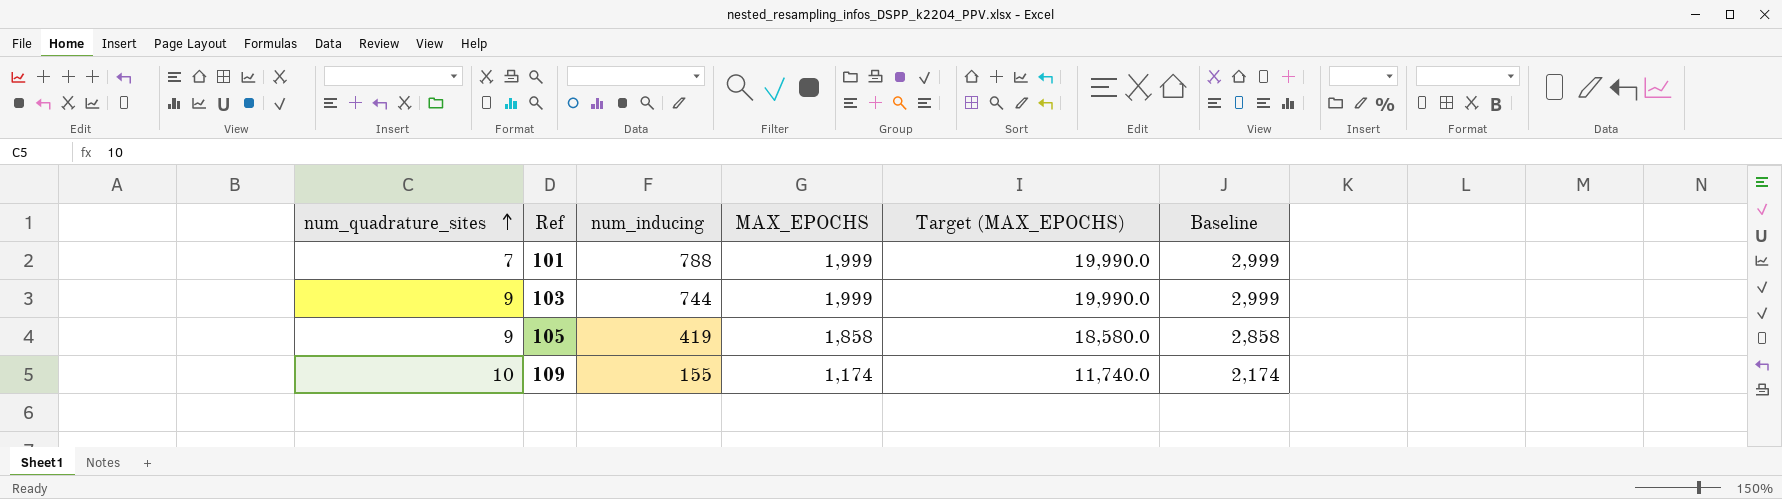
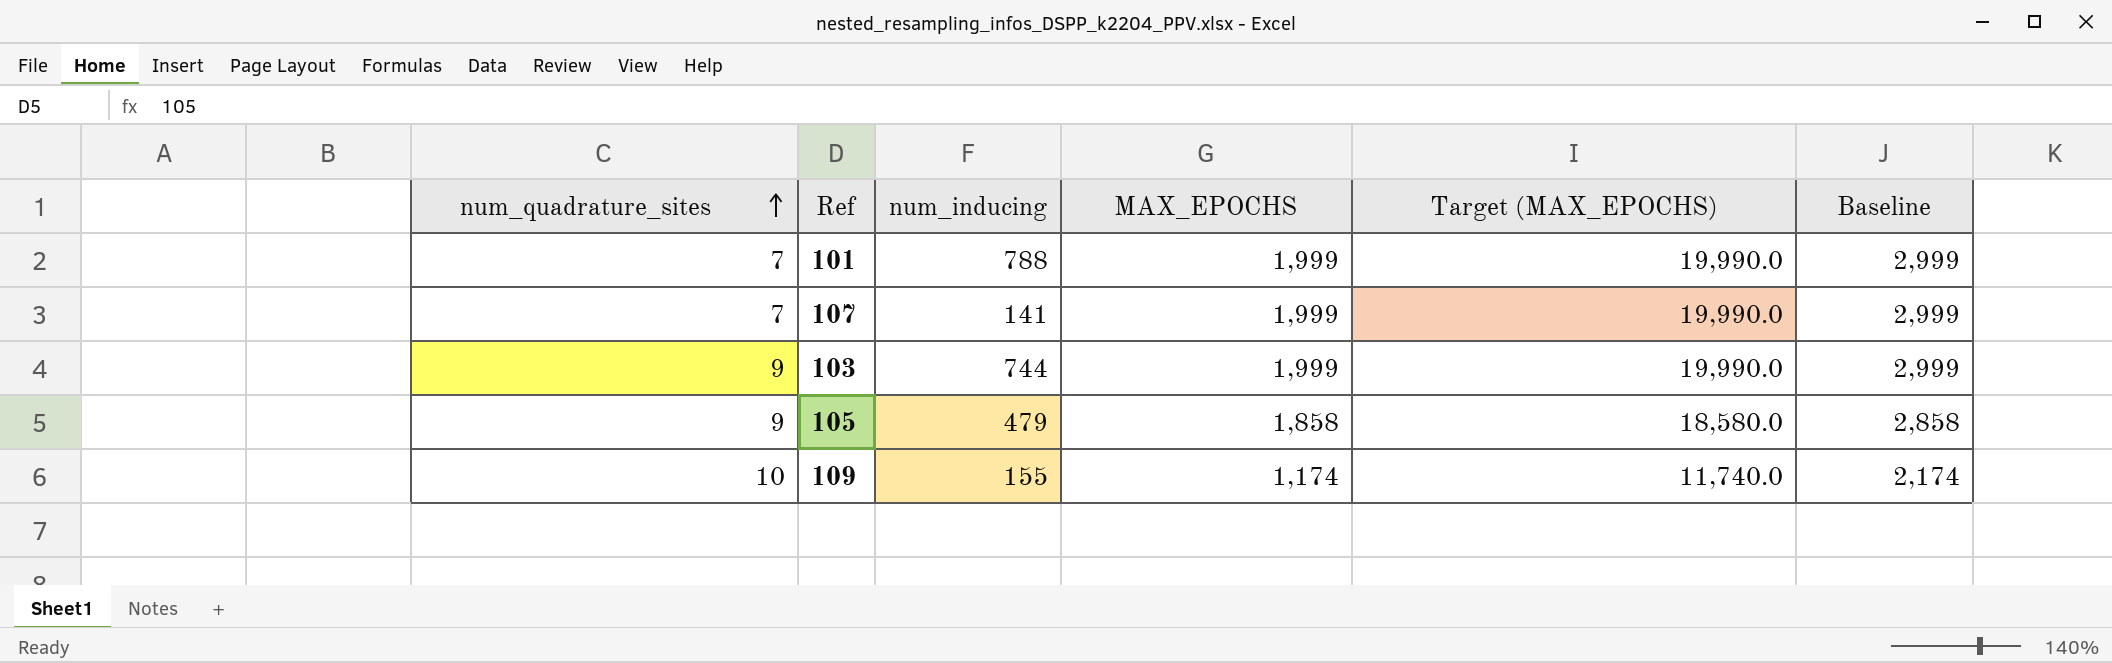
row 107: none -> 7 | 141 | 1,999 | 19,990.0 | 2,999
105 | num_inducing: 419 -> 479

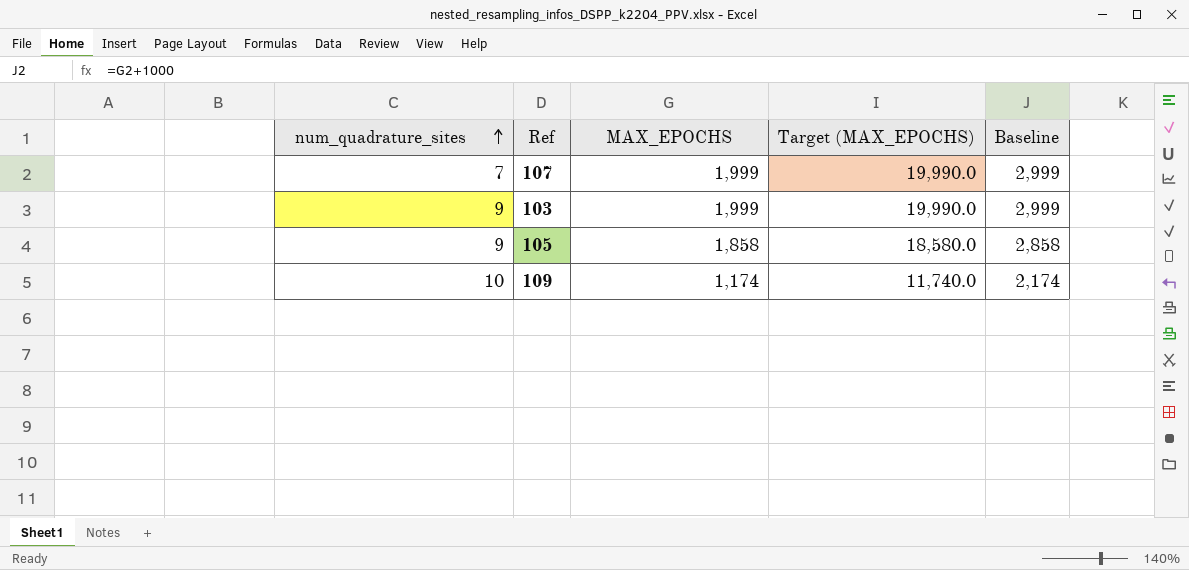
column num_inducing | position: 3 -> none
row 101: 7 | 788 | 1,999 | 19,990.0 | 2,999 -> none

